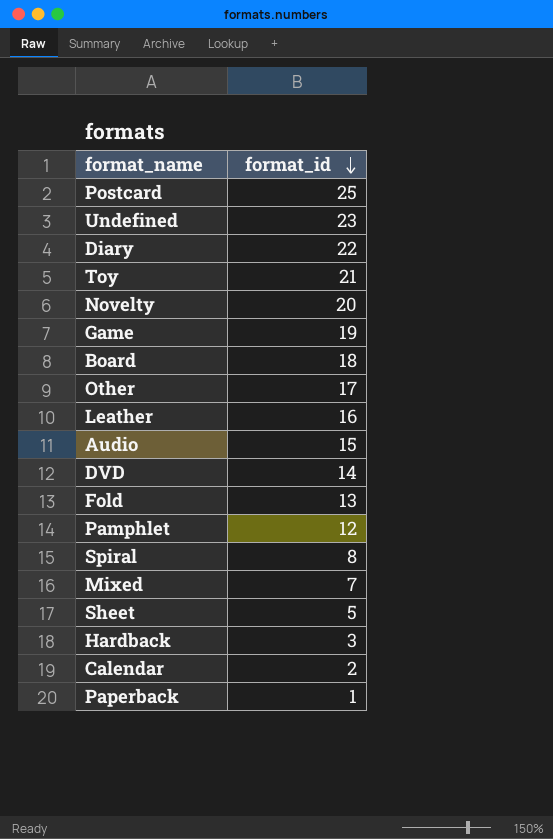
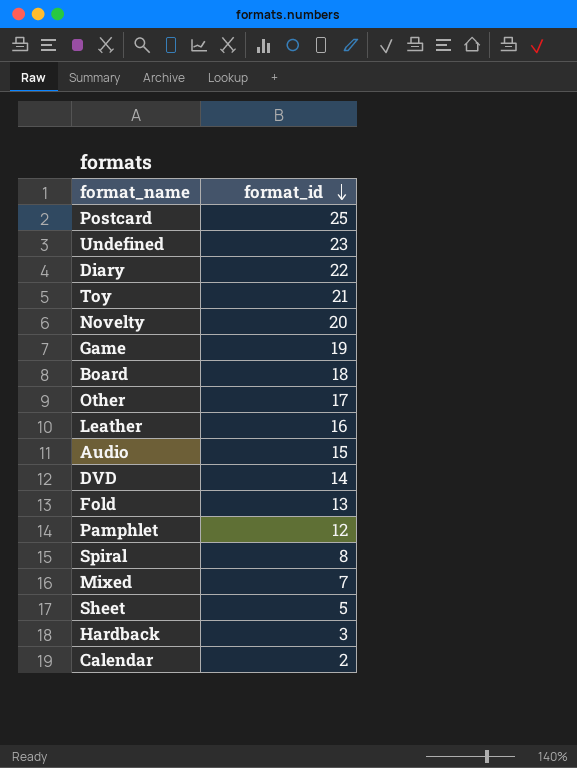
row Paperback: 1 -> none

